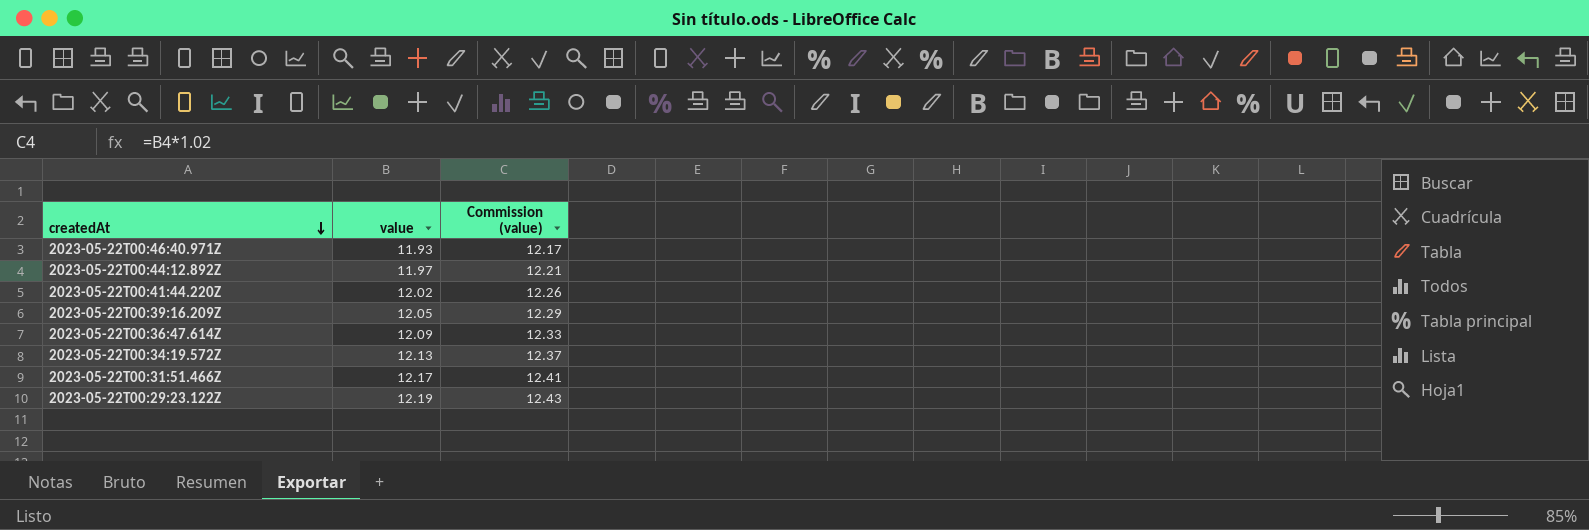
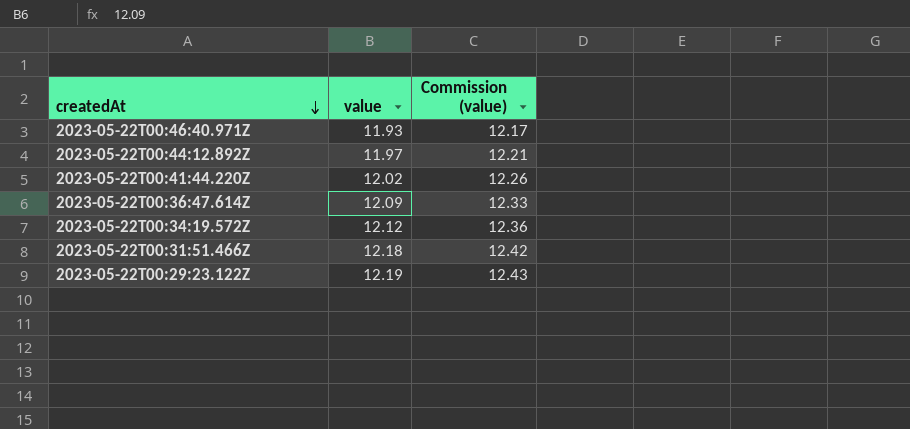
row 2023-05-22T00:39:16.209Z: 12.05 | 12.29 -> none
2023-05-22T00:34:19.572Z | value: 12.13 -> 12.12
2023-05-22T00:34:19.572Z | Commission (value): 12.37 -> 12.36
2023-05-22T00:31:51.466Z | value: 12.17 -> 12.18
2023-05-22T00:31:51.466Z | Commission (value): 12.41 -> 12.42

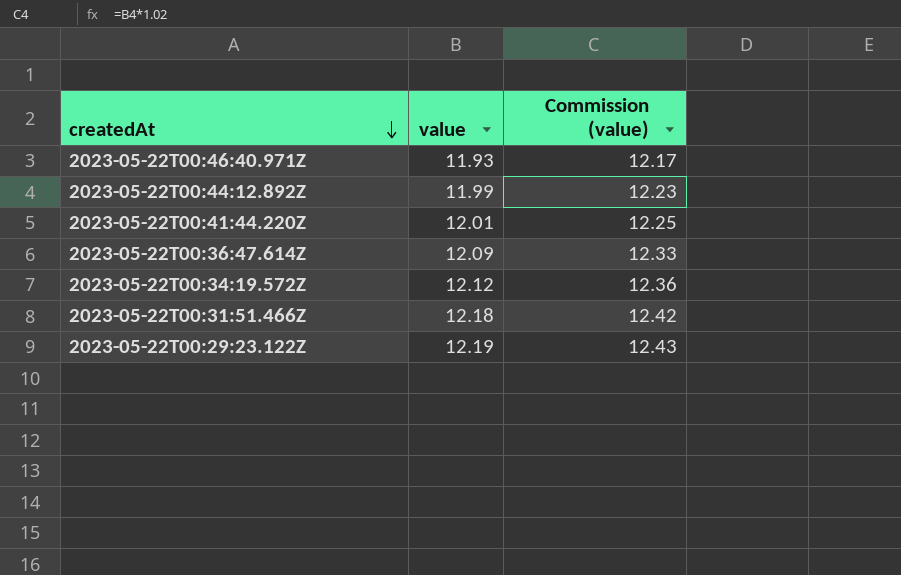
2023-05-22T00:44:12.892Z | value: 11.97 -> 11.99
2023-05-22T00:44:12.892Z | Commission (value): 12.21 -> 12.23
2023-05-22T00:41:44.220Z | value: 12.02 -> 12.01
2023-05-22T00:41:44.220Z | Commission (value): 12.26 -> 12.25

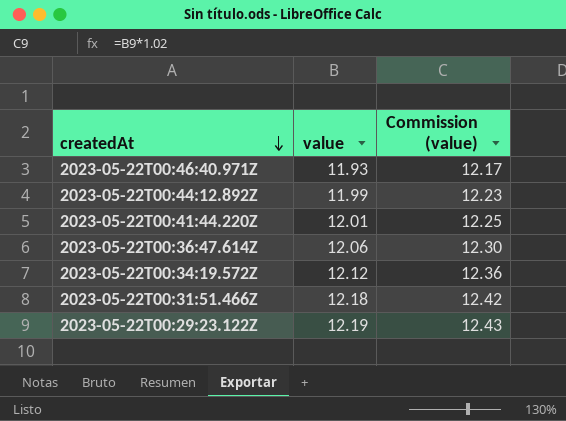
2023-05-22T00:36:47.614Z | value: 12.09 -> 12.06
2023-05-22T00:36:47.614Z | Commission (value): 12.33 -> 12.30

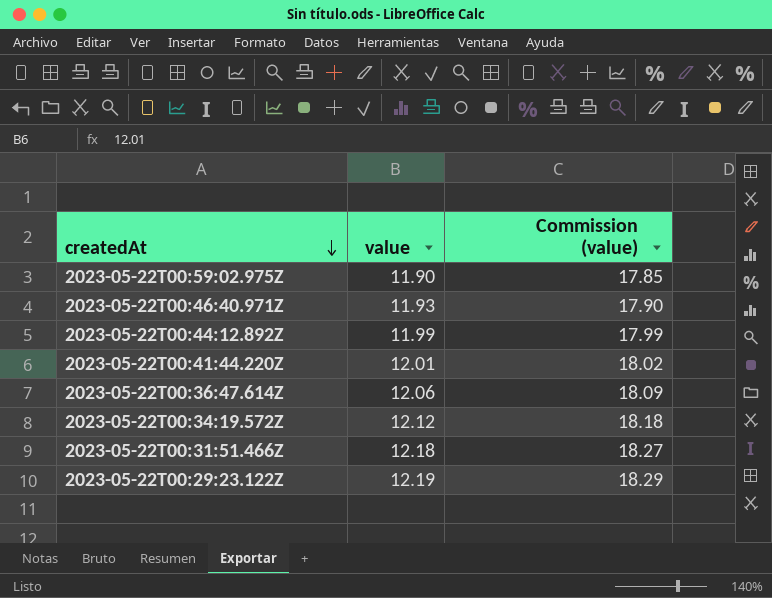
column Commission (value) | formula: [value] * 1.02 -> [value] * 1.5
row 2023-05-22T00:59:02.975Z: none -> 11.90 | 17.85

